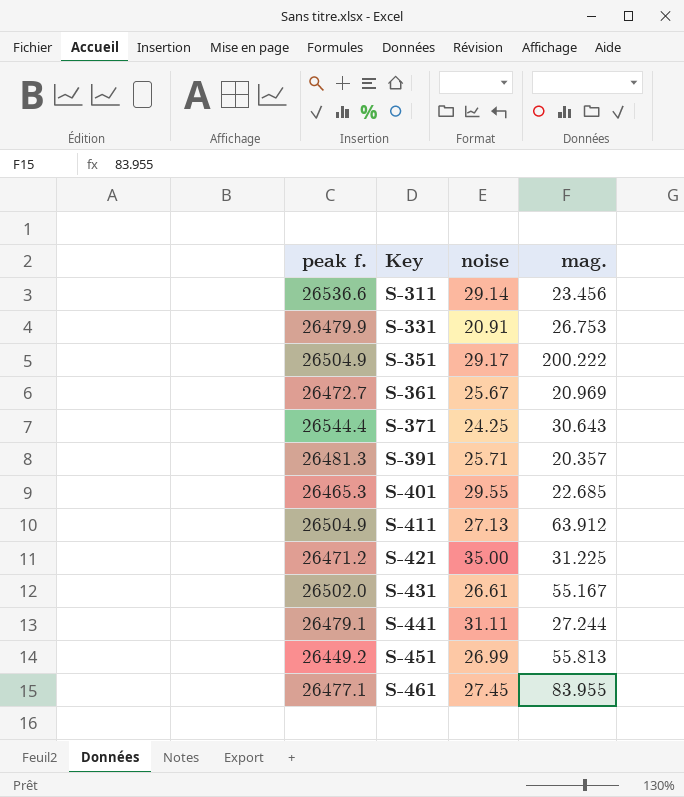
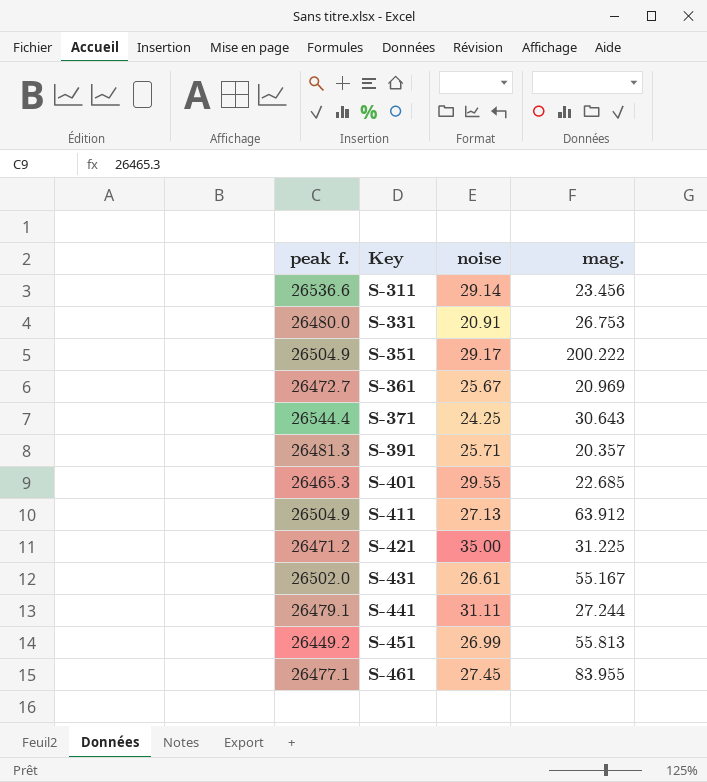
S-331 | peak f.: 26479.9 -> 26480.0

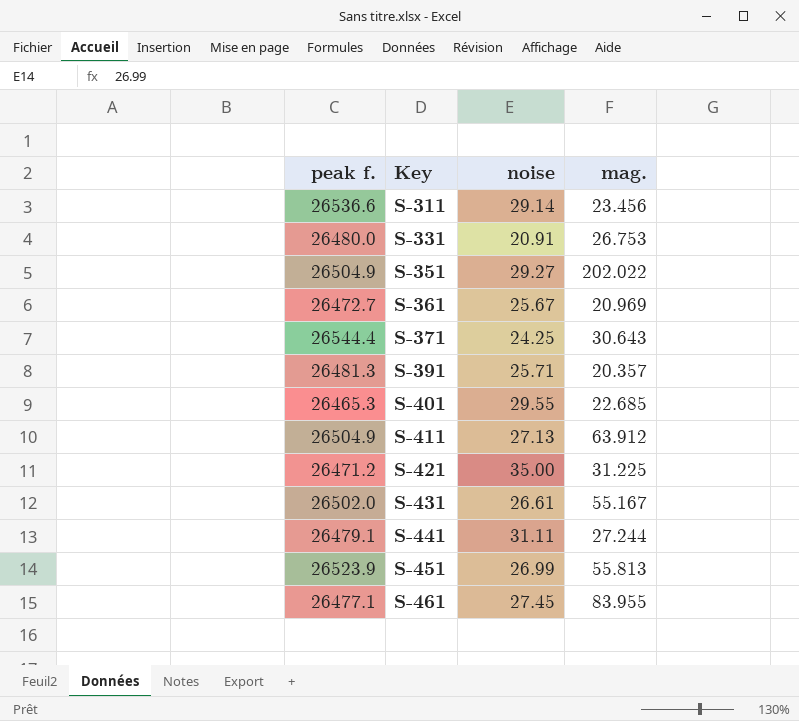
S-351 | noise: 29.17 -> 29.27
S-351 | mag.: 200.222 -> 202.022
S-451 | peak f.: 26449.2 -> 26523.9

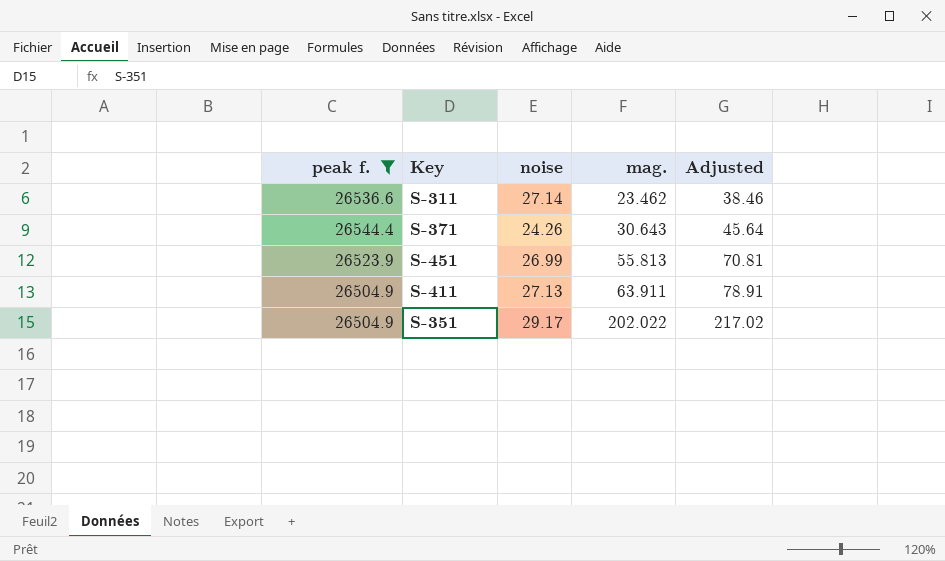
filter: none -> peak f. >= 26504.9
row order: Key ascending -> mag. ascending
column Adjusted | formula: none -> [mag.] + 15
S-311 | noise: 29.14 -> 27.14
S-311 | mag.: 23.456 -> 23.462
S-371 | noise: 24.25 -> 24.26
S-411 | mag.: 63.912 -> 63.911
S-351 | noise: 29.27 -> 29.17

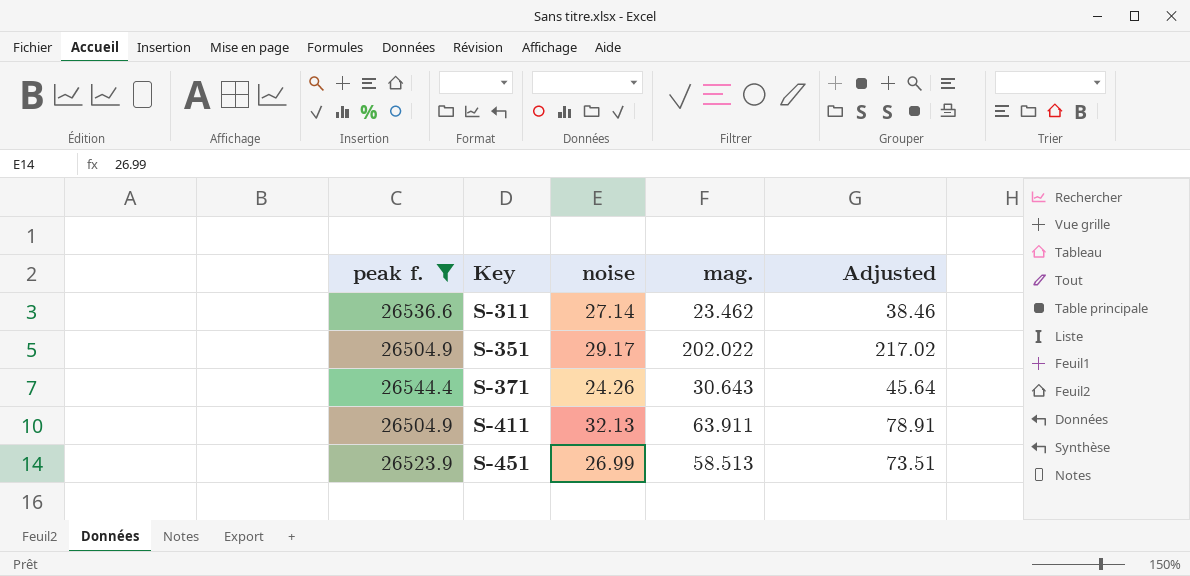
row order: mag. ascending -> Key ascending
S-411 | noise: 27.13 -> 32.13
S-451 | mag.: 55.813 -> 58.513
S-451 | Adjusted: 70.81 -> 73.51

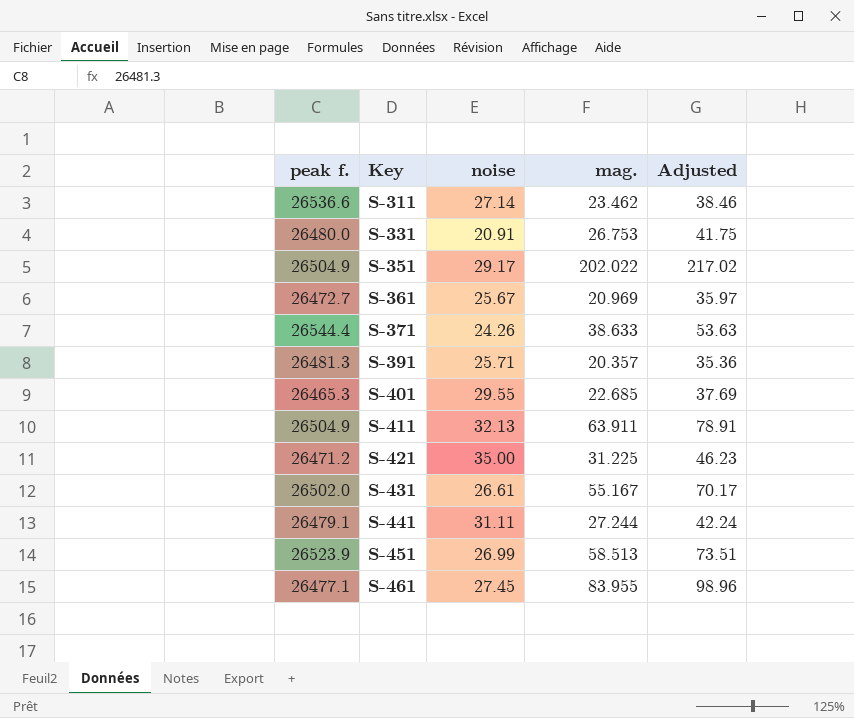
filter: peak f. >= 26504.9 -> none
S-371 | mag.: 30.643 -> 38.633
S-371 | Adjusted: 45.64 -> 53.63

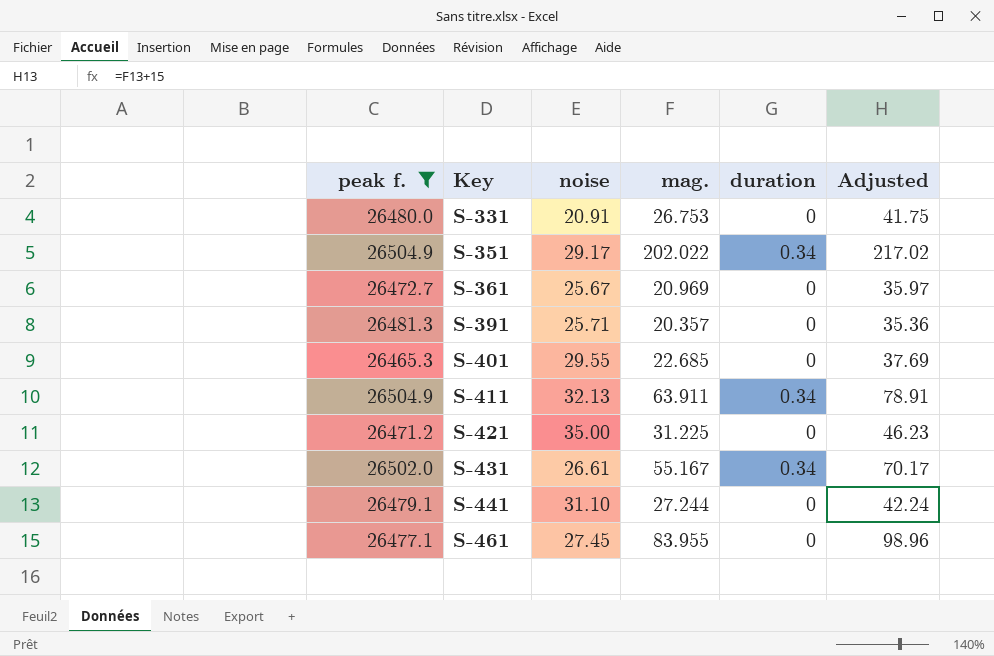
filter: none -> peak f. <= 26504.9
column duration | position: none -> 5
S-441 | noise: 31.11 -> 31.10

